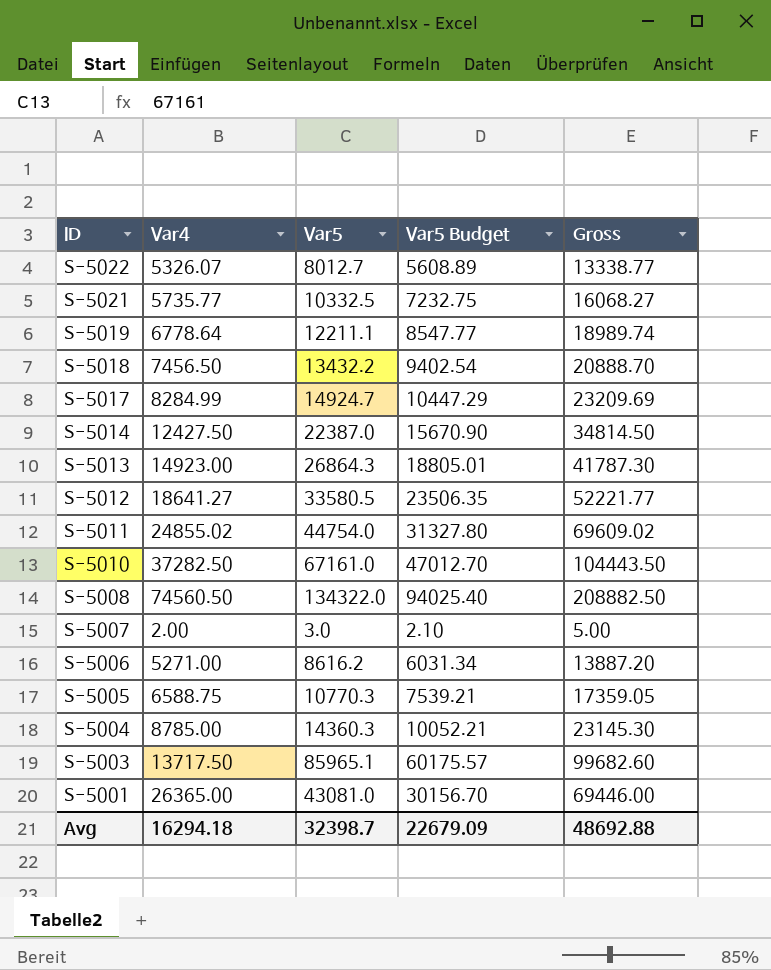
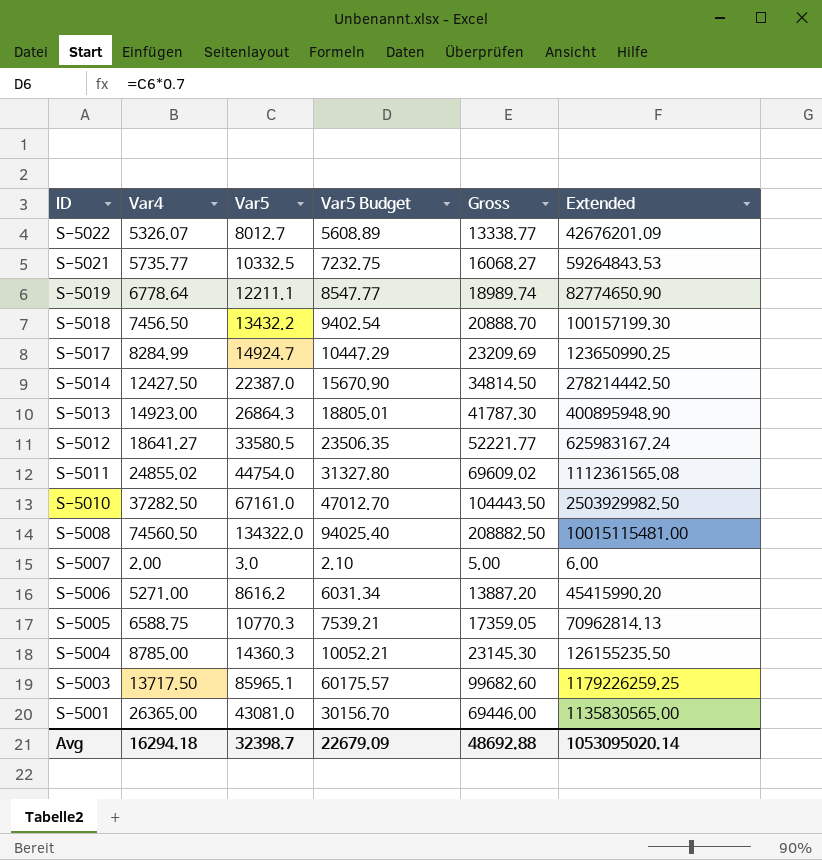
column Extended | formula: none -> [Var4] * [Var5]

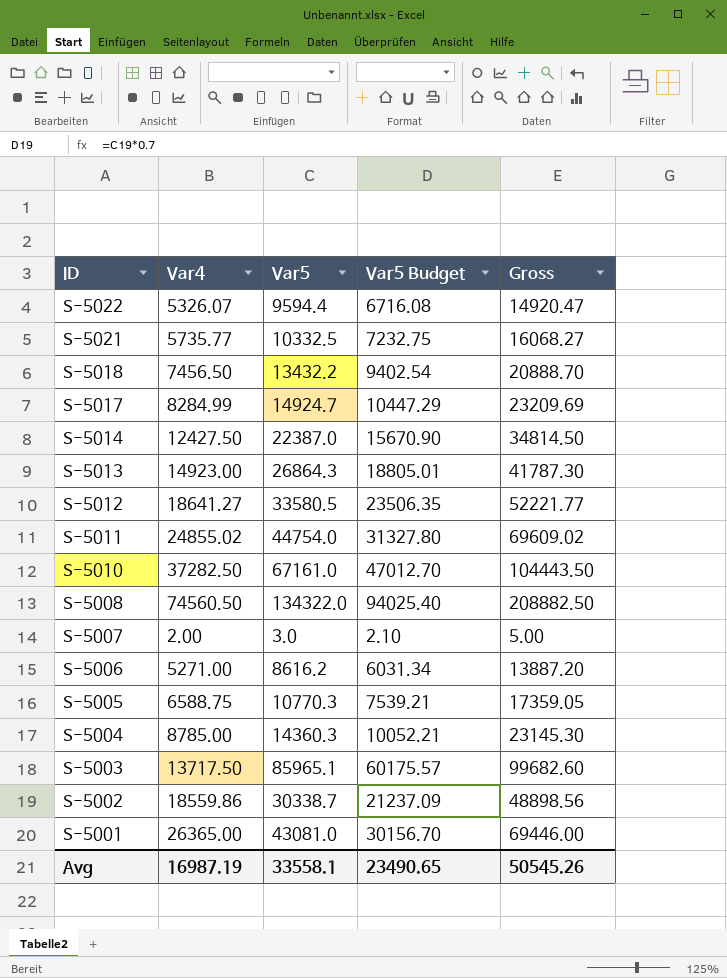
column Extended | formula: [Var4] * [Var5] -> none
row S-5019: 6778.64 | 12211.1 | 8547.77 | 18989.74 | 82774650.90 -> none
S-5022 | Var5: 8012.7 -> 9594.4
S-5022 | Var5 Budget: 5608.89 -> 6716.08
S-5022 | Gross: 13338.77 -> 14920.47
row S-5002: none -> 18559.86 | 30338.7 | 21237.09 | 48898.56
Avg | Var4: 16294.18 -> 16987.19
Avg | Var5: 32398.7 -> 33558.1
Avg | Var5 Budget: 22679.09 -> 23490.65
Avg | Gross: 48692.88 -> 50545.26

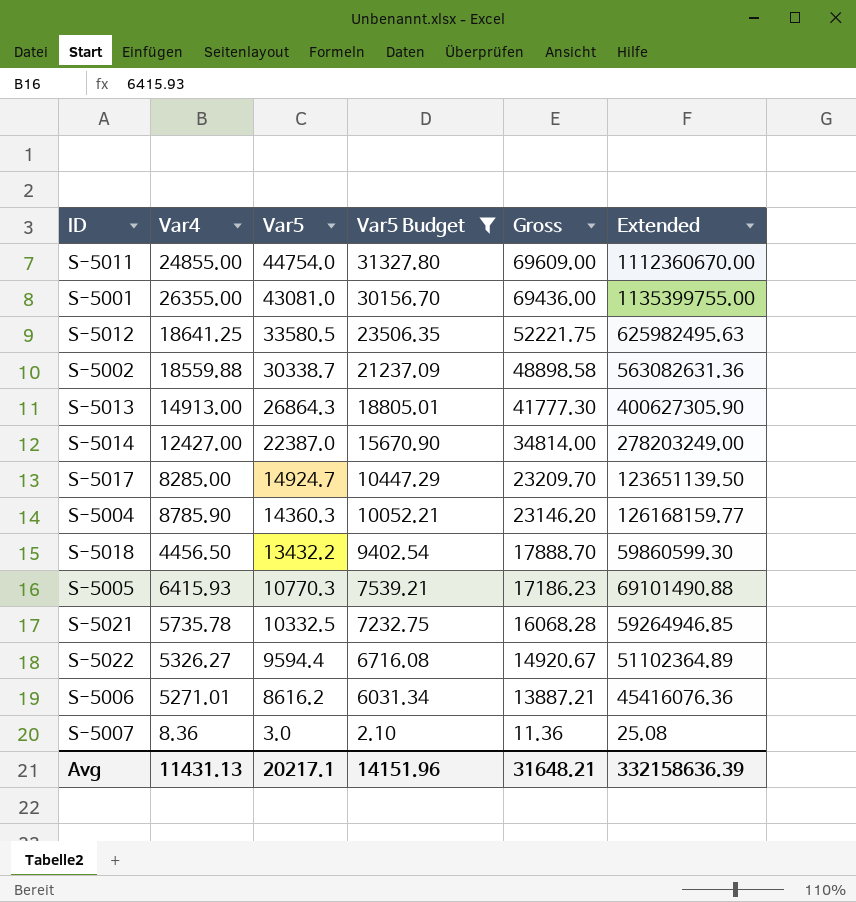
filter: none -> Var5 Budget <= 31327.80
row order: ID descending -> Var5 descending
column Extended | formula: none -> [Var4] * [Var5]
S-5011 | Var4: 24855.02 -> 24855.00
S-5011 | Gross: 69609.02 -> 69609.00
S-5001 | Var4: 26365.00 -> 26355.00
S-5001 | Gross: 69446.00 -> 69436.00
S-5012 | Var4: 18641.27 -> 18641.25
S-5012 | Gross: 52221.77 -> 52221.75
S-5002 | Var4: 18559.86 -> 18559.88
S-5002 | Gross: 48898.56 -> 48898.58
S-5013 | Var4: 14923.00 -> 14913.00
S-5013 | Gross: 41787.30 -> 41777.30
S-5014 | Var4: 12427.50 -> 12427.00
S-5014 | Gross: 34814.50 -> 34814.00
S-5017 | Var4: 8284.99 -> 8285.00
S-5017 | Gross: 23209.69 -> 23209.70
S-5004 | Var4: 8785.00 -> 8785.90
S-5004 | Gross: 23145.30 -> 23146.20
S-5018 | Var4: 7456.50 -> 4456.50
S-5018 | Gross: 20888.70 -> 17888.70
S-5005 | Var4: 6588.75 -> 6415.93
S-5005 | Gross: 17359.05 -> 17186.23
S-5021 | Var4: 5735.77 -> 5735.78
S-5021 | Gross: 16068.27 -> 16068.28
S-5022 | Var4: 5326.07 -> 5326.27
S-5022 | Gross: 14920.47 -> 14920.67
S-5006 | Var4: 5271.00 -> 5271.01
S-5006 | Gross: 13887.20 -> 13887.21
S-5007 | Var4: 2.00 -> 8.36
S-5007 | Gross: 5.00 -> 11.36
Avg | Var4: 16987.19 -> 11431.13
Avg | Var5: 33558.1 -> 20217.1
Avg | Var5 Budget: 23490.65 -> 14151.96
Avg | Gross: 50545.26 -> 31648.21

